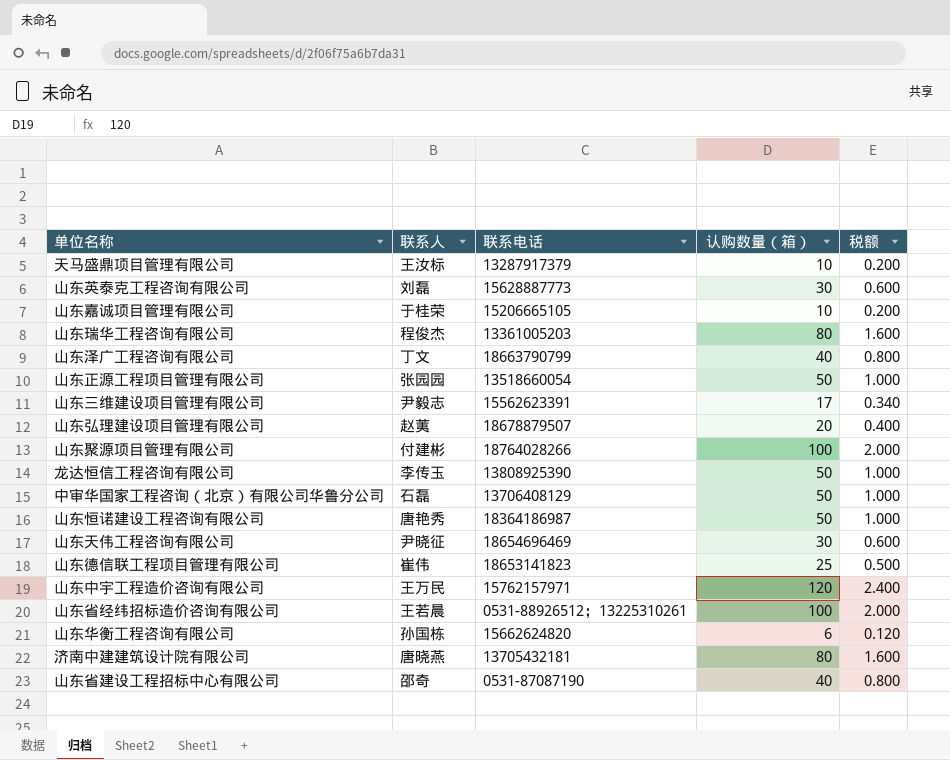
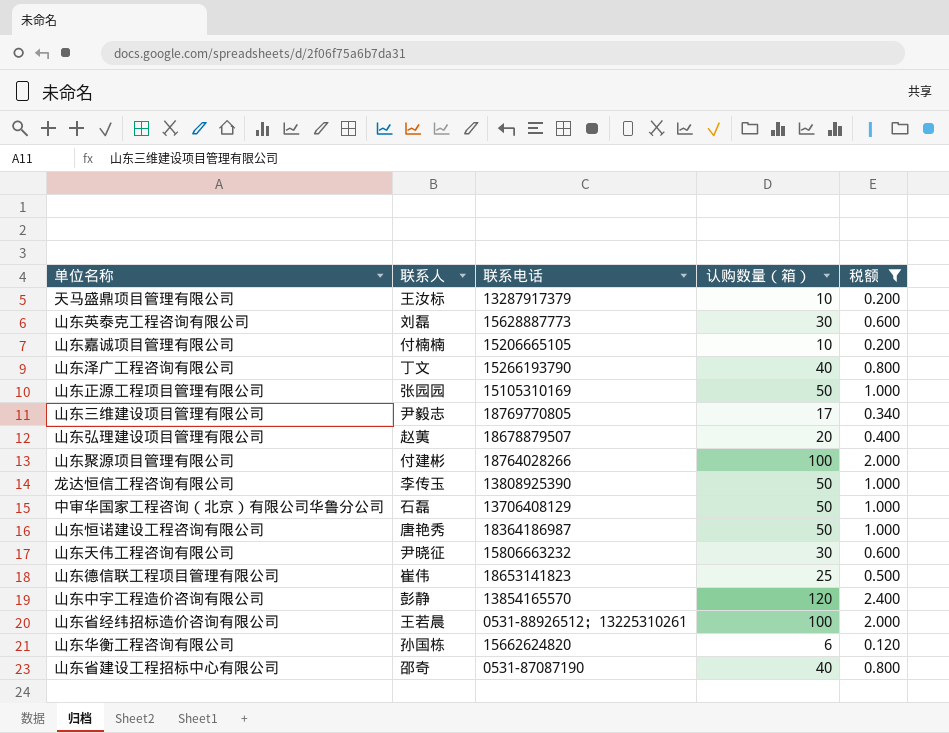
filter: none -> 税额 != 1.600
山东嘉诚项目管理有限公司 | 联系人: 于桂荣 -> 付楠楠
山东泽广工程咨询有限公司 | 联系电话: 18663790799 -> 15266193790
山东正源工程项目管理有限公司 | 联系电话: 13518660054 -> 15105310169
山东三维建设项目管理有限公司 | 联系电话: 15562623391 -> 18769770805
山东天伟工程咨询有限公司 | 联系电话: 18654696469 -> 15806663232
山东中宇工程造价咨询有限公司 | 联系人: 王万民 -> 彭静
山东中宇工程造价咨询有限公司 | 联系电话: 15762157971 -> 13854165570

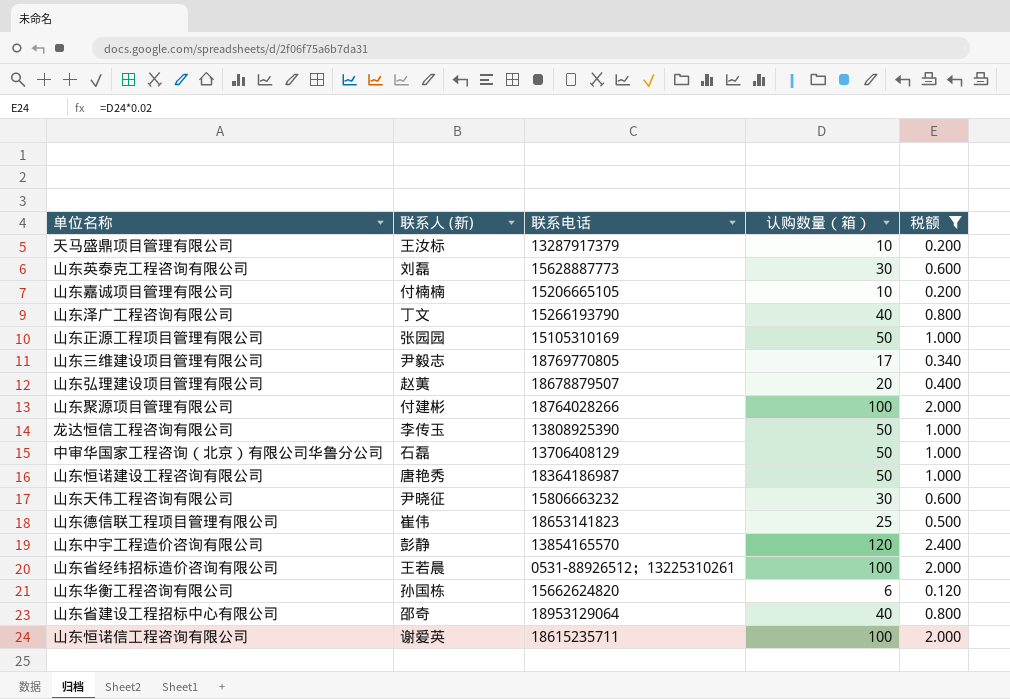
column name: 联系人 -> 联系人 (新)
山东省建设工程招标中心有限公司 | 联系电话: 0531-87087190 -> 18953129064
row 山东恒诺信工程咨询有限公司: none -> 谢爱英 | 18615235711 | 100 | 2.000

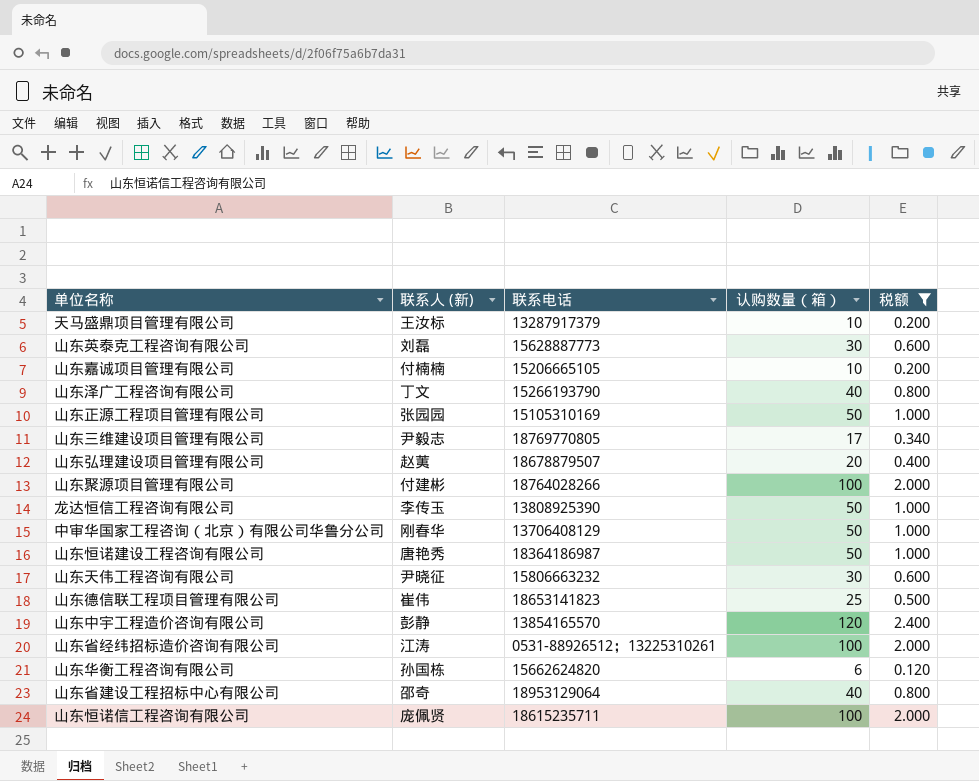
中审华国家工程咨询（北京）有限公司华鲁分公司 | 联系人 (新): 石磊 -> 刚春华
山东省经纬招标造价咨询有限公司 | 联系人 (新): 王若晨 -> 江涛
山东恒诺信工程咨询有限公司 | 联系人 (新): 谢爱英 -> 庞佩贤

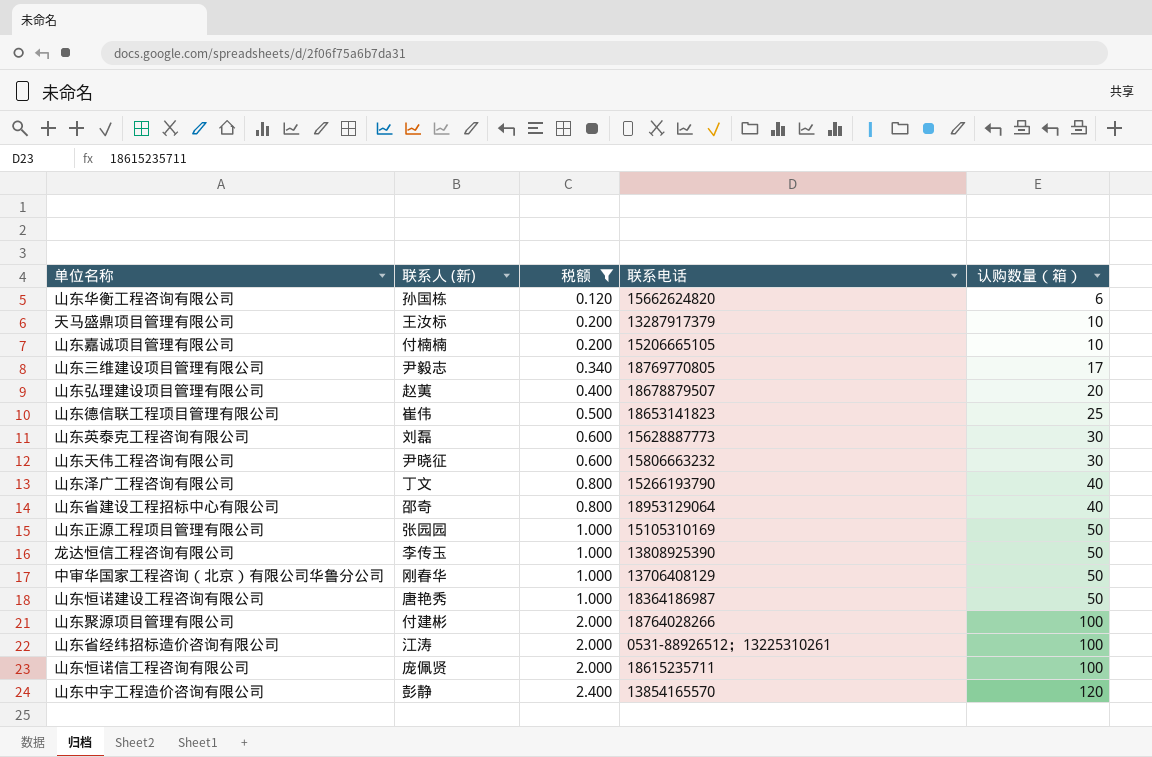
row order: none -> 税额 ascending
column 税额 | position: 5 -> 3

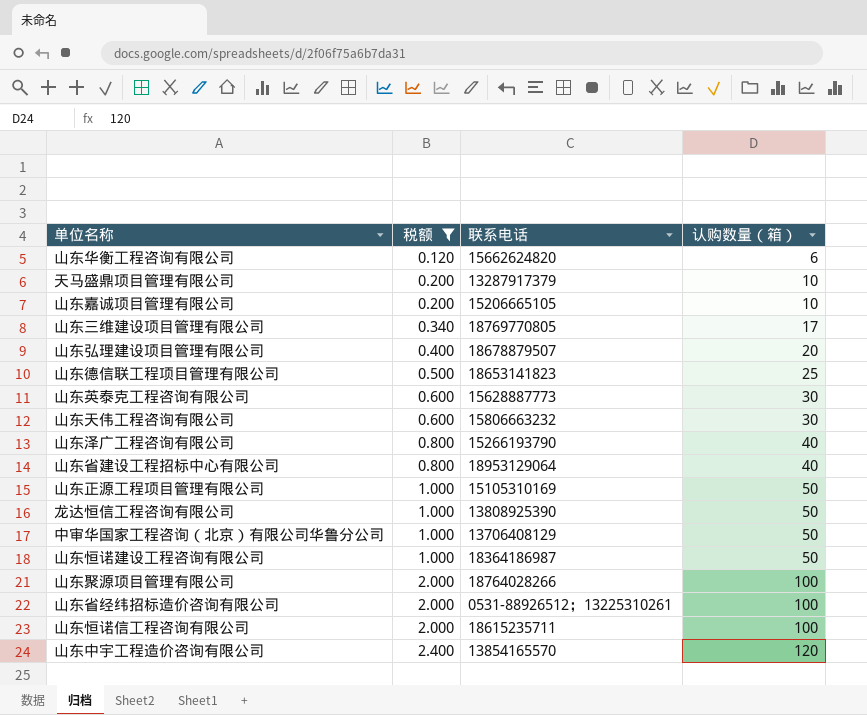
column 联系人 (新) | position: 2 -> none

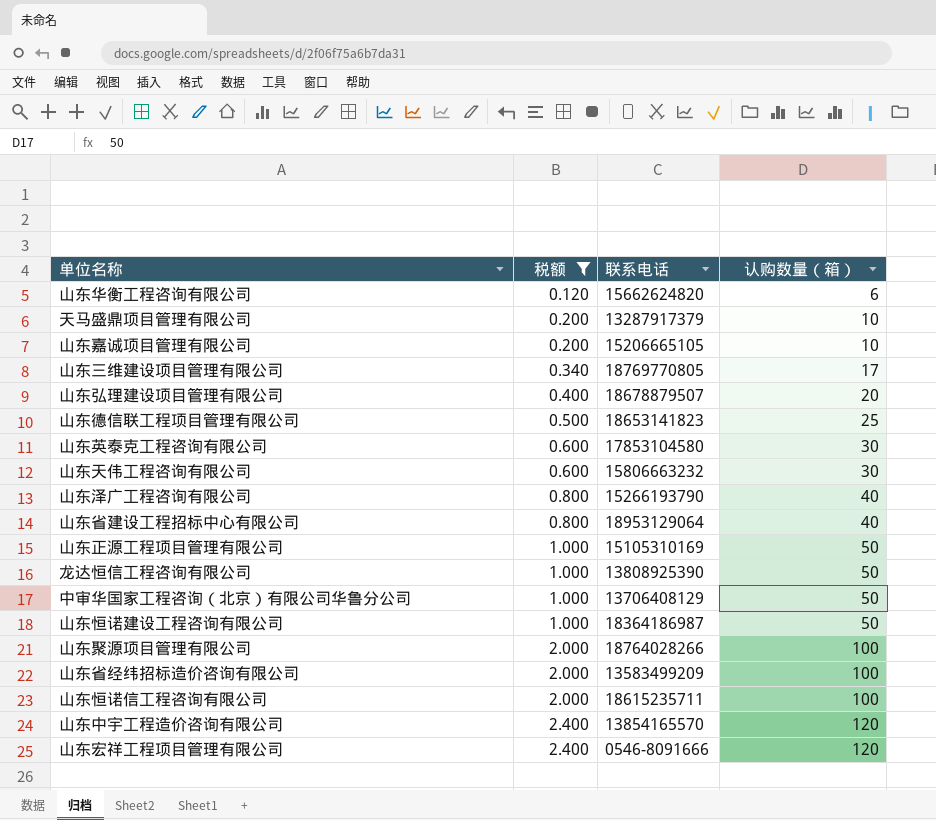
山东英泰克工程咨询有限公司 | 联系电话: 15628887773 -> 17853104580
山东省经纬招标造价咨询有限公司 | 联系电话: 0531-88926512；13225310261 -> 13583499209
row 山东宏祥工程项目管理有限公司: none -> 2.400 | 0546-8091666 | 120

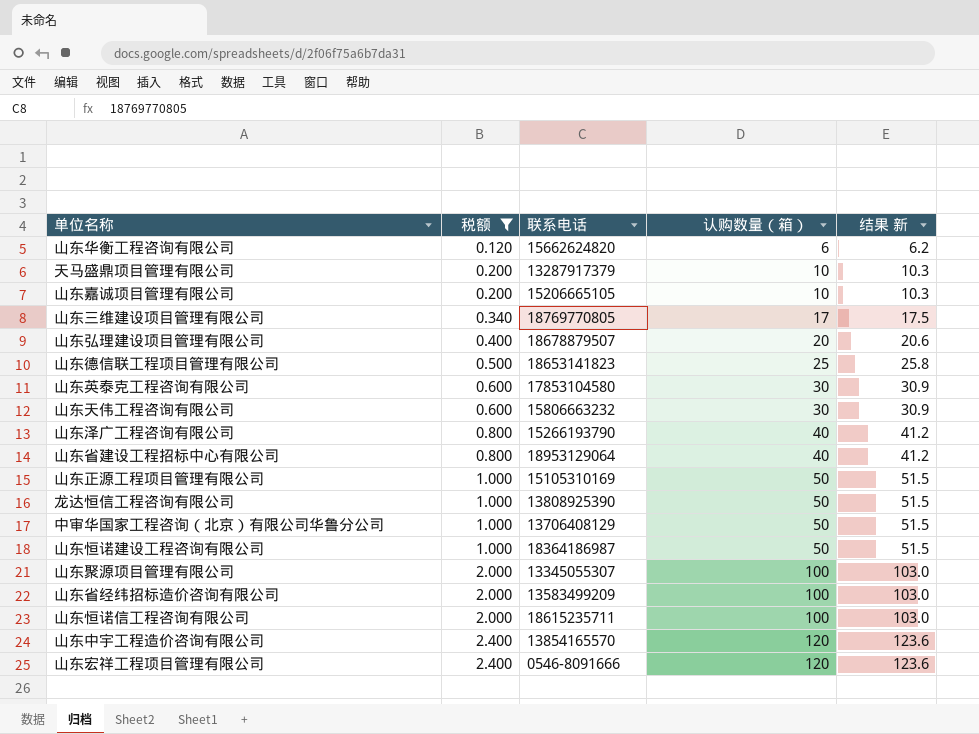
column 结果 新 | formula: none -> [认购数量（箱）] * 1.03
山东聚源项目管理有限公司 | 联系电话: 18764028266 -> 13345055307

